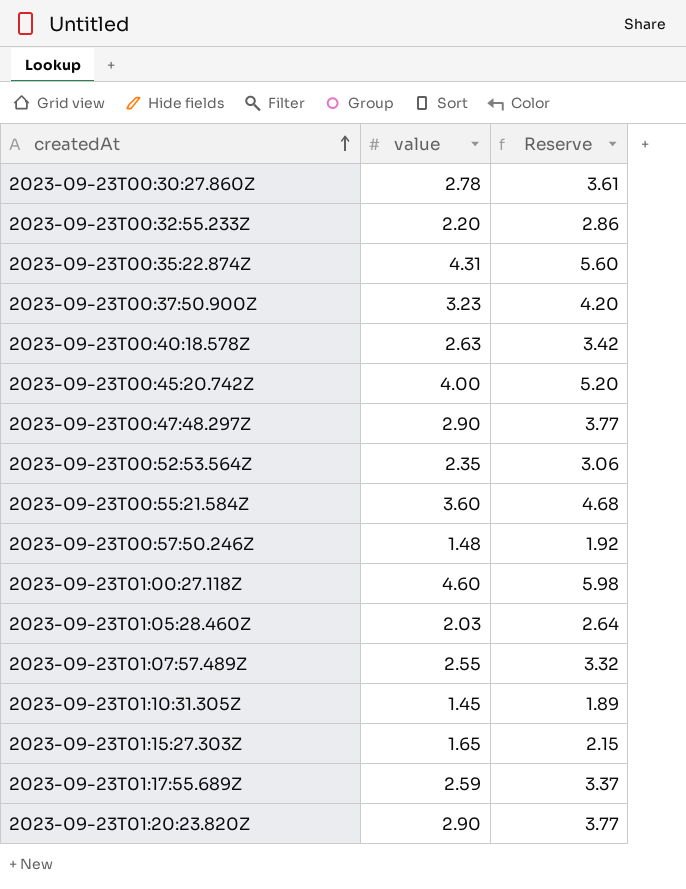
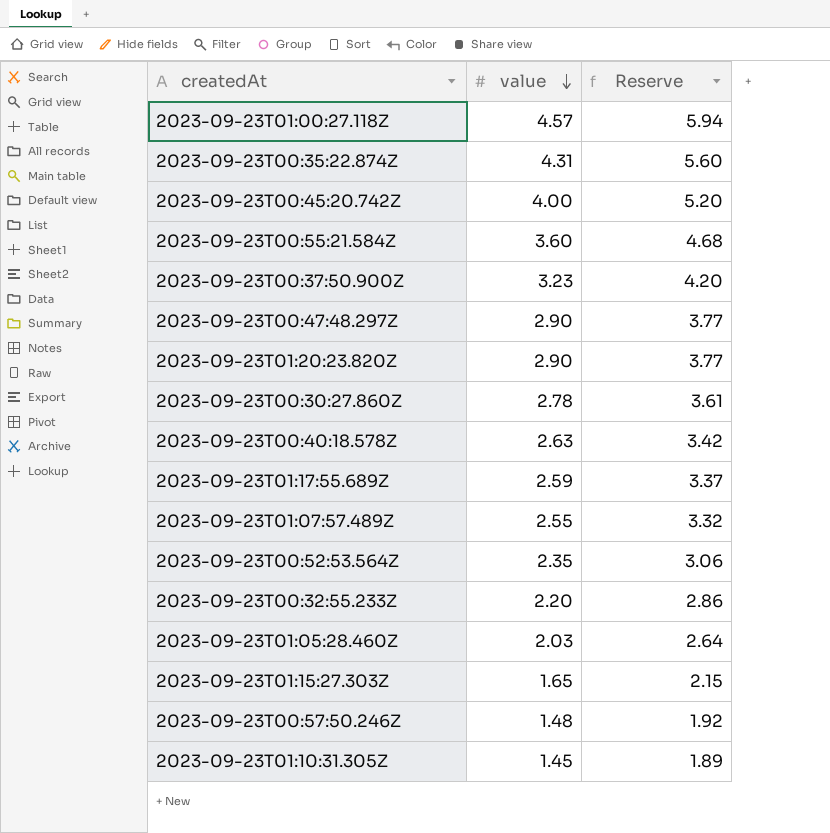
row order: createdAt ascending -> value descending
2023-09-23T01:00:27.118Z | value: 4.60 -> 4.57
2023-09-23T01:00:27.118Z | Reserve: 5.98 -> 5.94

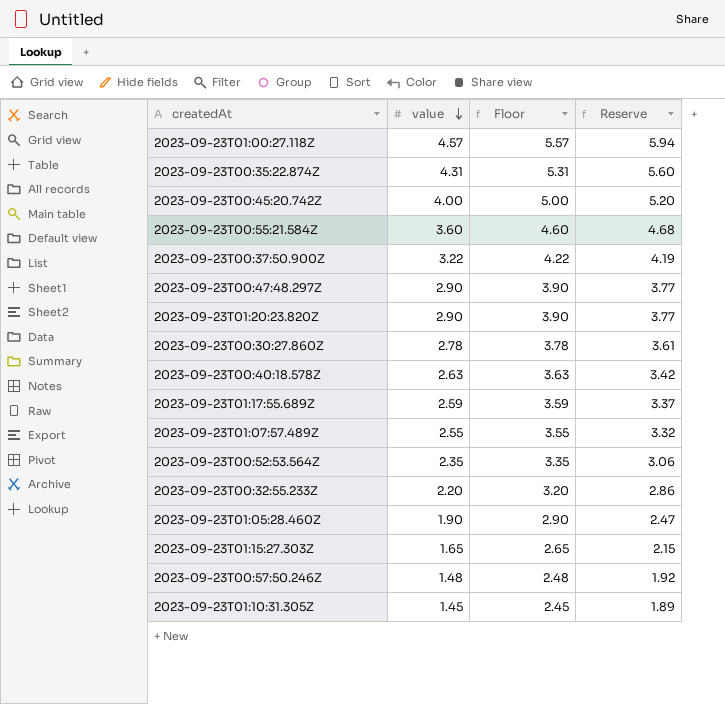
column Floor | formula: none -> [value] + 1
2023-09-23T00:37:50.900Z | value: 3.23 -> 3.22
2023-09-23T00:37:50.900Z | Reserve: 4.20 -> 4.19
2023-09-23T01:05:28.460Z | value: 2.03 -> 1.90
2023-09-23T01:05:28.460Z | Reserve: 2.64 -> 2.47

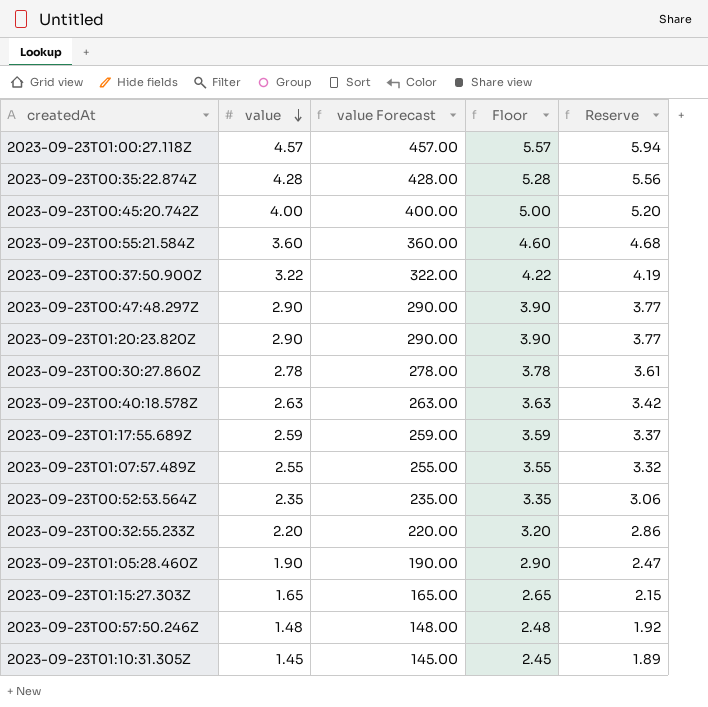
column value Forecast | formula: none -> [value] * 100
2023-09-23T00:35:22.874Z | value: 4.31 -> 4.28
2023-09-23T00:35:22.874Z | Floor: 5.31 -> 5.28
2023-09-23T00:35:22.874Z | Reserve: 5.60 -> 5.56

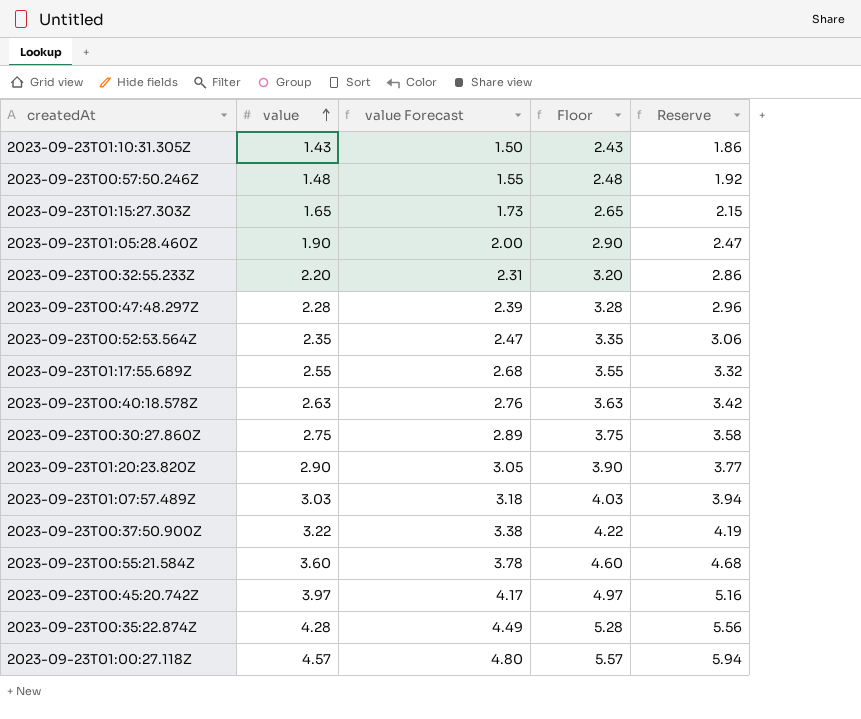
row order: value descending -> value ascending
column value Forecast | formula: [value] * 100 -> [value] * 1.05
2023-09-23T01:10:31.305Z | value: 1.45 -> 1.43
2023-09-23T01:10:31.305Z | Floor: 2.45 -> 2.43
2023-09-23T01:10:31.305Z | Reserve: 1.89 -> 1.86
2023-09-23T00:47:48.297Z | value: 2.90 -> 2.28
2023-09-23T00:47:48.297Z | Floor: 3.90 -> 3.28
2023-09-23T00:47:48.297Z | Reserve: 3.77 -> 2.96
2023-09-23T01:17:55.689Z | value: 2.59 -> 2.55
2023-09-23T01:17:55.689Z | Floor: 3.59 -> 3.55
2023-09-23T01:17:55.689Z | Reserve: 3.37 -> 3.32
2023-09-23T00:30:27.860Z | value: 2.78 -> 2.75
2023-09-23T00:30:27.860Z | Floor: 3.78 -> 3.75
2023-09-23T00:30:27.860Z | Reserve: 3.61 -> 3.58
2023-09-23T01:07:57.489Z | value: 2.55 -> 3.03
2023-09-23T01:07:57.489Z | Floor: 3.55 -> 4.03
2023-09-23T01:07:57.489Z | Reserve: 3.32 -> 3.94
2023-09-23T00:45:20.742Z | value: 4.00 -> 3.97
2023-09-23T00:45:20.742Z | Floor: 5.00 -> 4.97
2023-09-23T00:45:20.742Z | Reserve: 5.20 -> 5.16

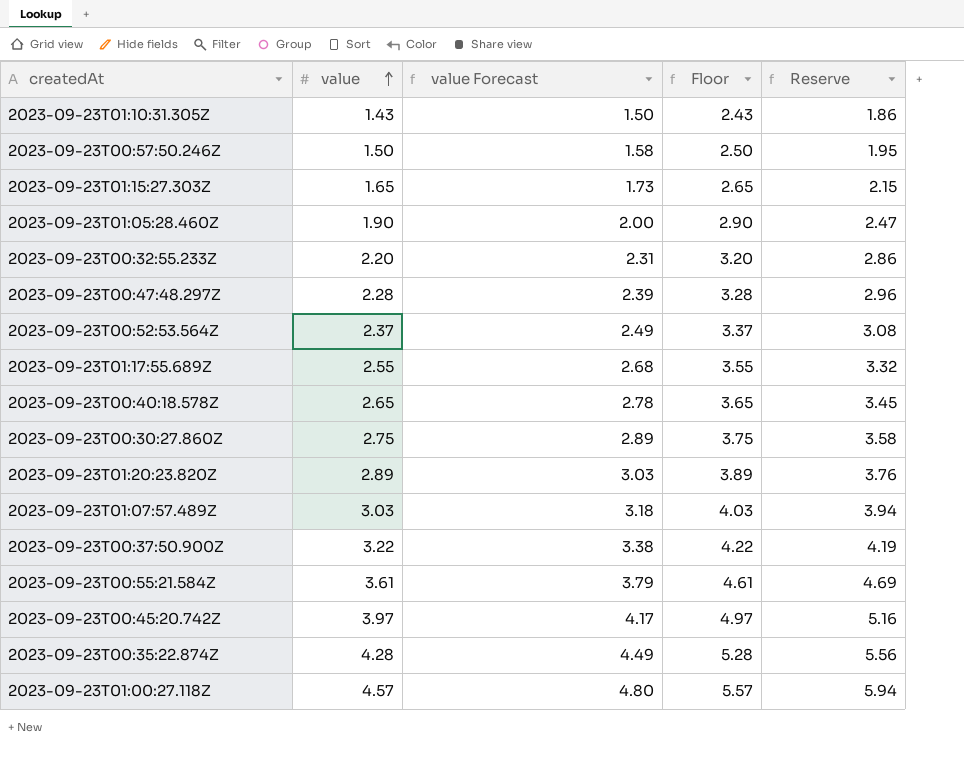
2023-09-23T00:57:50.246Z | value: 1.48 -> 1.50
2023-09-23T00:57:50.246Z | value Forecast: 1.55 -> 1.58
2023-09-23T00:57:50.246Z | Floor: 2.48 -> 2.50
2023-09-23T00:57:50.246Z | Reserve: 1.92 -> 1.95
2023-09-23T00:52:53.564Z | value: 2.35 -> 2.37
2023-09-23T00:52:53.564Z | value Forecast: 2.47 -> 2.49
2023-09-23T00:52:53.564Z | Floor: 3.35 -> 3.37
2023-09-23T00:52:53.564Z | Reserve: 3.06 -> 3.08
2023-09-23T00:40:18.578Z | value: 2.63 -> 2.65
2023-09-23T00:40:18.578Z | value Forecast: 2.76 -> 2.78
2023-09-23T00:40:18.578Z | Floor: 3.63 -> 3.65
2023-09-23T00:40:18.578Z | Reserve: 3.42 -> 3.45
2023-09-23T01:20:23.820Z | value: 2.90 -> 2.89
2023-09-23T01:20:23.820Z | value Forecast: 3.05 -> 3.03
2023-09-23T01:20:23.820Z | Floor: 3.90 -> 3.89
2023-09-23T01:20:23.820Z | Reserve: 3.77 -> 3.76
2023-09-23T00:55:21.584Z | value: 3.60 -> 3.61
2023-09-23T00:55:21.584Z | value Forecast: 3.78 -> 3.79
2023-09-23T00:55:21.584Z | Floor: 4.60 -> 4.61
2023-09-23T00:55:21.584Z | Reserve: 4.68 -> 4.69

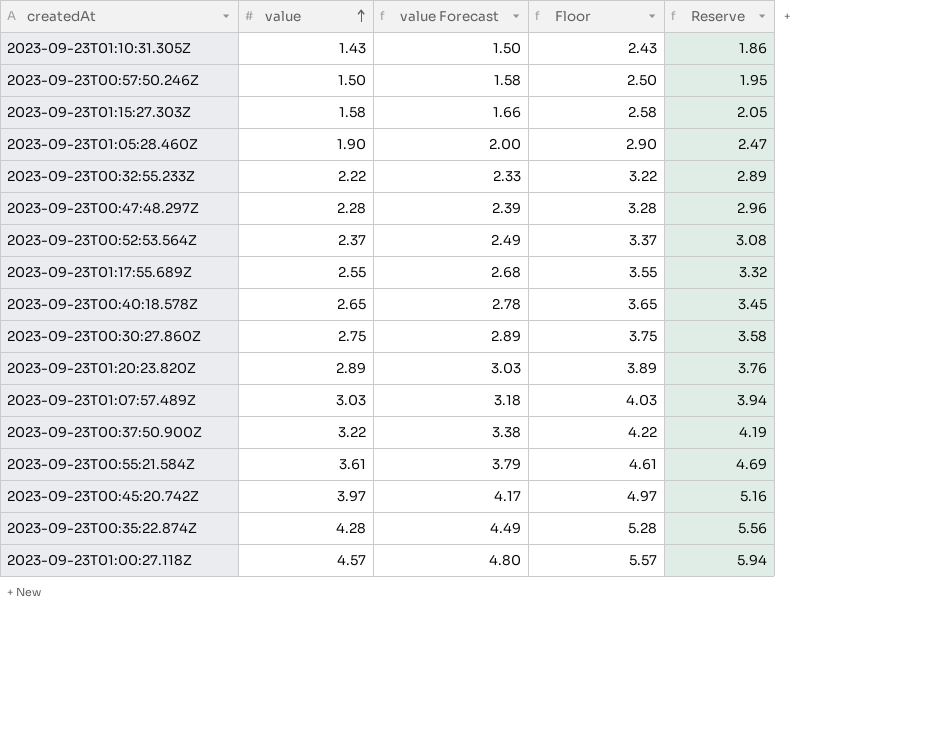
2023-09-23T01:15:27.303Z | value: 1.65 -> 1.58
2023-09-23T01:15:27.303Z | value Forecast: 1.73 -> 1.66
2023-09-23T01:15:27.303Z | Floor: 2.65 -> 2.58
2023-09-23T01:15:27.303Z | Reserve: 2.15 -> 2.05
2023-09-23T00:32:55.233Z | value: 2.20 -> 2.22
2023-09-23T00:32:55.233Z | value Forecast: 2.31 -> 2.33
2023-09-23T00:32:55.233Z | Floor: 3.20 -> 3.22
2023-09-23T00:32:55.233Z | Reserve: 2.86 -> 2.89

